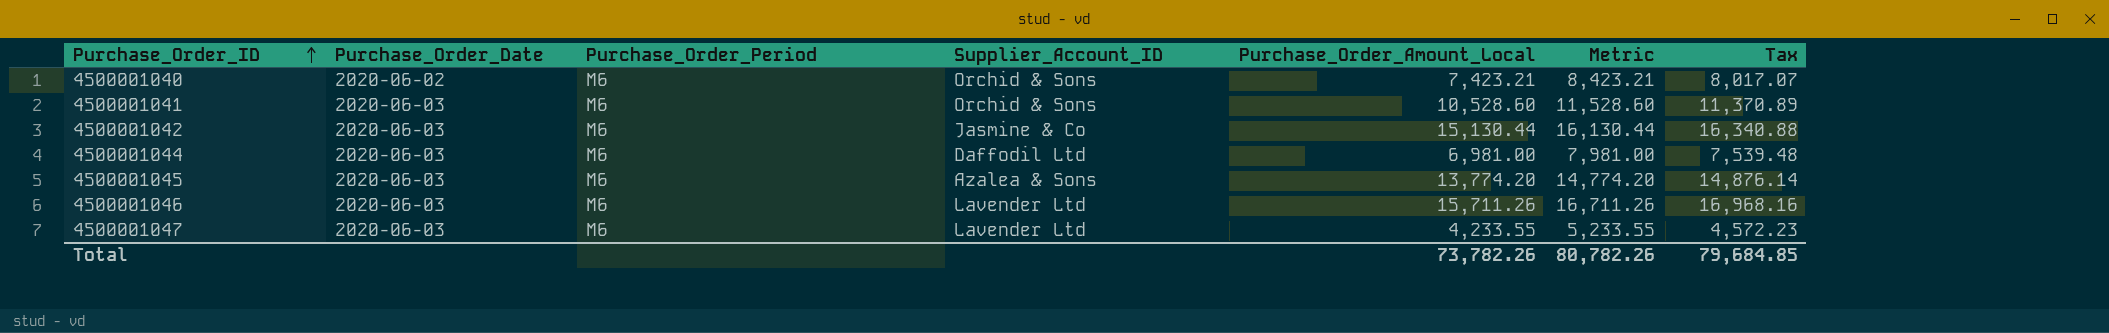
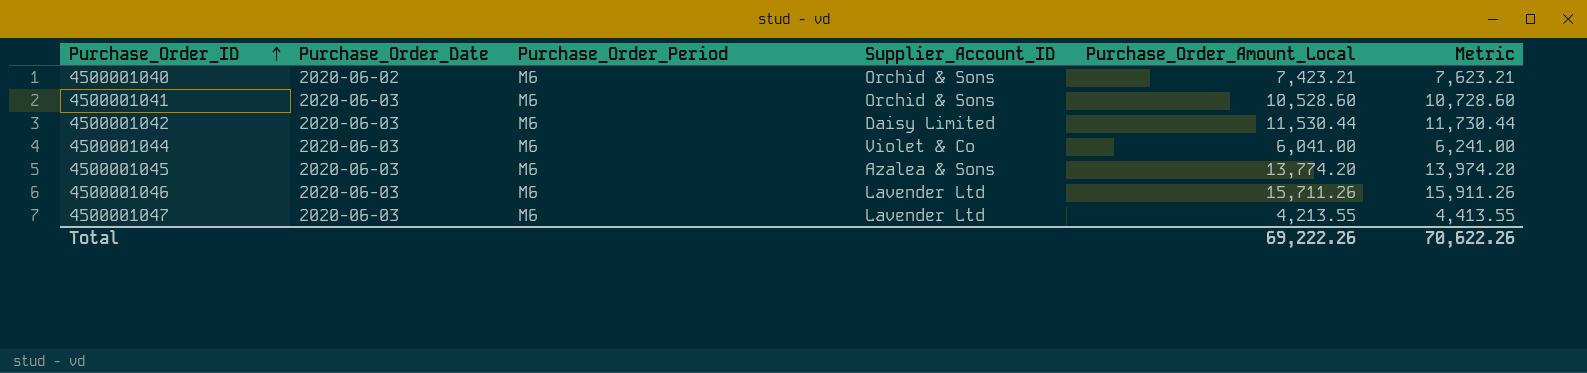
column Tax | formula: [Purchase_Order_Amount_Local] * 1.08 -> none
column Metric | formula: [Purchase_Order_Amount_Local] + 1000 -> [Purchase_Order_Amount_Local] + 200
4500001042 | Supplier_Account_ID: Jasmine & Co -> Daisy Limited
4500001042 | Purchase_Order_Amount_Local: 15,130.44 -> 11,530.44
4500001044 | Supplier_Account_ID: Daffodil Ltd -> Violet & Co
4500001044 | Purchase_Order_Amount_Local: 6,981.00 -> 6,041.00
4500001047 | Purchase_Order_Amount_Local: 4,233.55 -> 4,213.55
Total | Purchase_Order_Amount_Local: 73,782.26 -> 69,222.26
Total | Metric: 80,782.26 -> 70,622.26

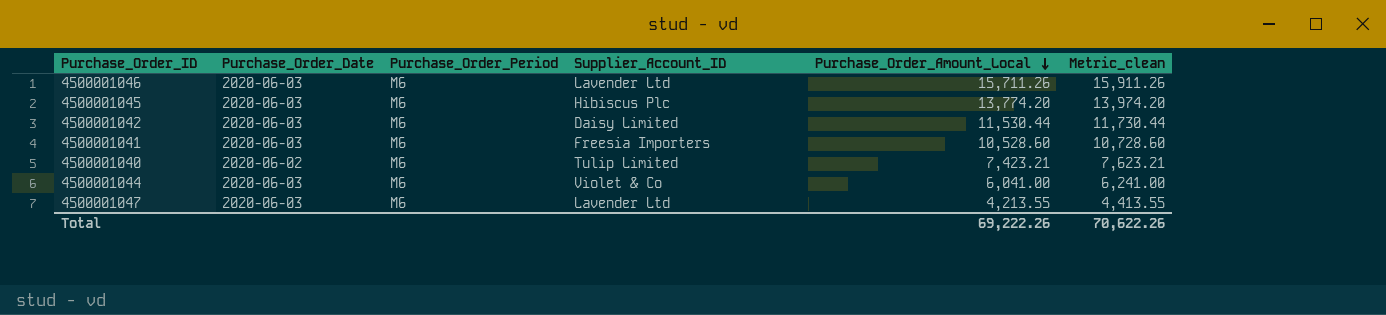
row order: Purchase_Order_ID ascending -> Purchase_Order_Amount_Local descending
column name: Metric -> Metric_clean
4500001045 | Supplier_Account_ID: Azalea & Sons -> Hibiscus Plc
4500001041 | Supplier_Account_ID: Orchid & Sons -> Freesia Importers
4500001040 | Supplier_Account_ID: Orchid & Sons -> Tulip Limited

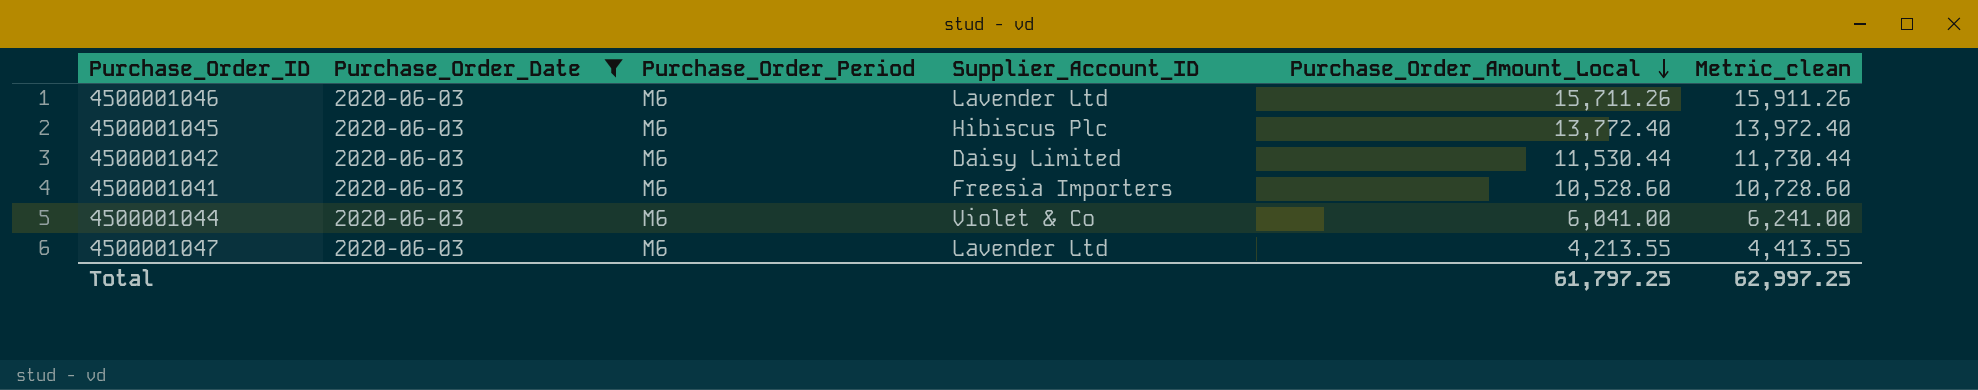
filter: none -> Purchase_Order_Date = 2020-06-03
4500001045 | Purchase_Order_Amount_Local: 13,774.20 -> 13,772.40
4500001045 | Metric_clean: 13,974.20 -> 13,972.40
Total | Purchase_Order_Amount_Local: 69,222.26 -> 61,797.25
Total | Metric_clean: 70,622.26 -> 62,997.25

